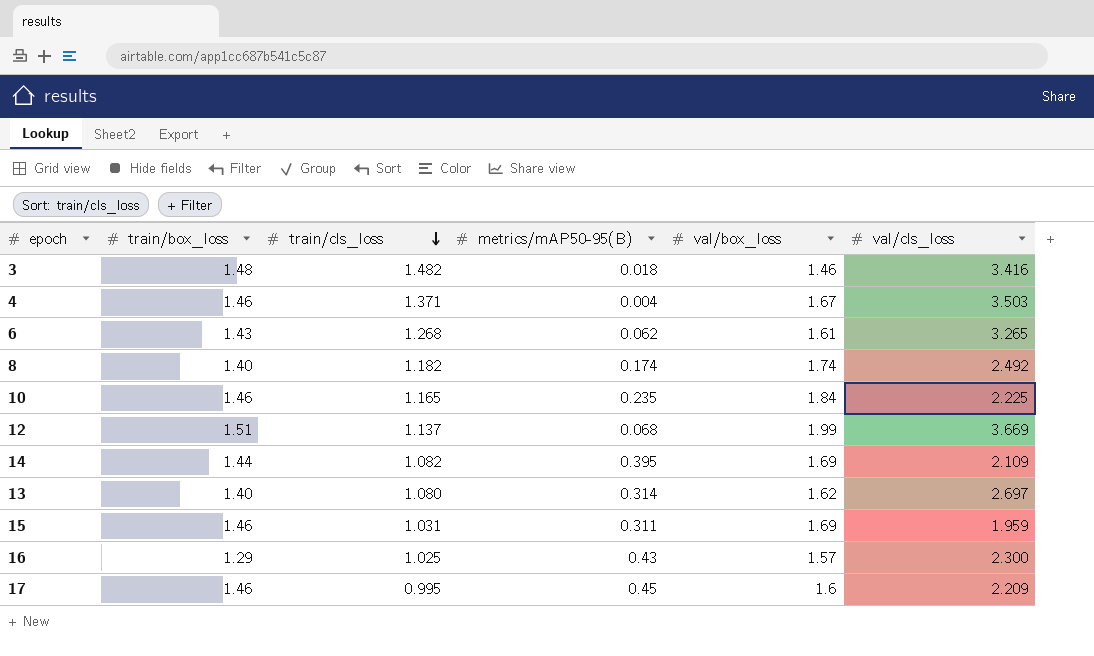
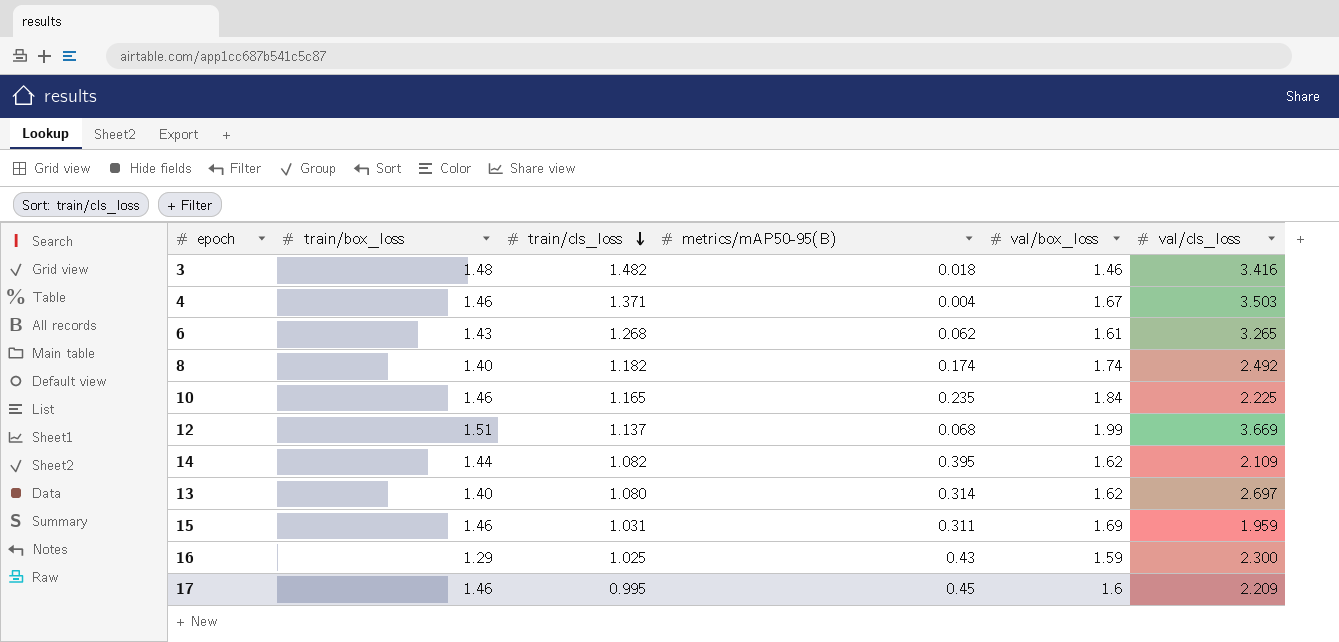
14 | val/box_loss: 1.69 -> 1.62
16 | val/box_loss: 1.57 -> 1.59

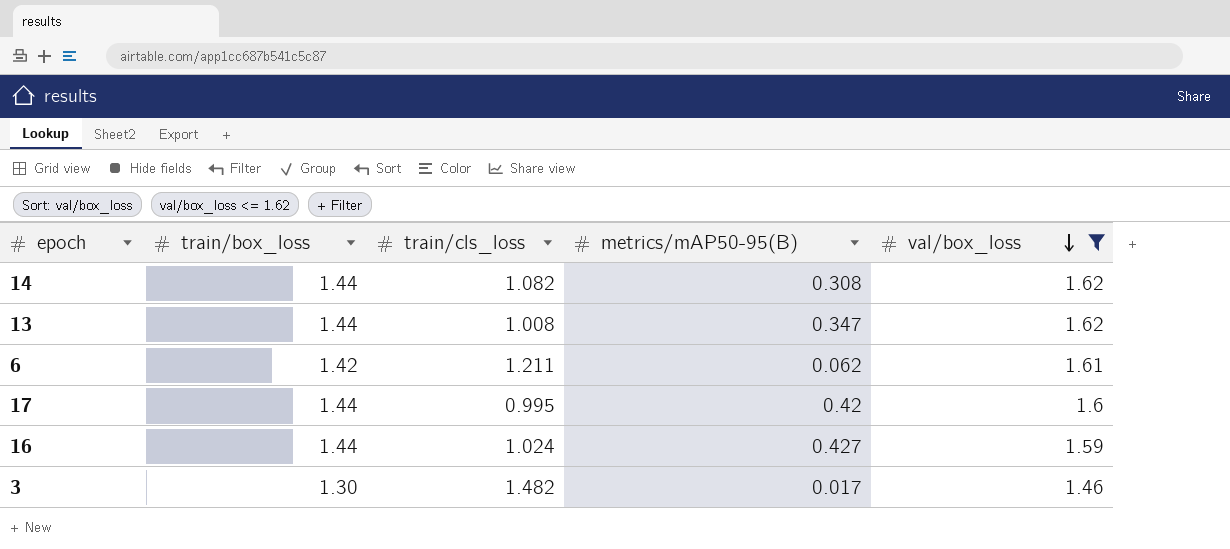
filter: none -> val/box_loss <= 1.62
row order: train/cls_loss descending -> val/box_loss descending
column val/cls_loss | position: 6 -> none
14 | metrics/mAP50-95(B): 0.395 -> 0.308
13 | train/box_loss: 1.40 -> 1.44
13 | train/cls_loss: 1.080 -> 1.008
13 | metrics/mAP50-95(B): 0.314 -> 0.347
6 | train/box_loss: 1.43 -> 1.42
6 | train/cls_loss: 1.268 -> 1.211
17 | train/box_loss: 1.46 -> 1.44
17 | metrics/mAP50-95(B): 0.45 -> 0.42
16 | train/box_loss: 1.29 -> 1.44
16 | train/cls_loss: 1.025 -> 1.024
16 | metrics/mAP50-95(B): 0.43 -> 0.427
3 | train/box_loss: 1.48 -> 1.30
3 | metrics/mAP50-95(B): 0.018 -> 0.017

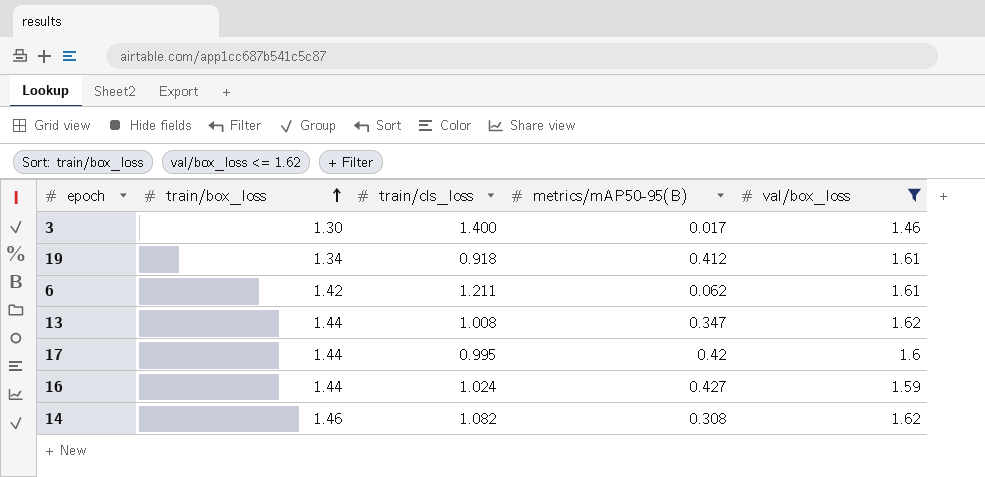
row order: val/box_loss descending -> train/box_loss ascending
3 | train/cls_loss: 1.482 -> 1.400
row 19: none -> 1.34 | 0.918 | 0.412 | 1.61
14 | train/box_loss: 1.44 -> 1.46

